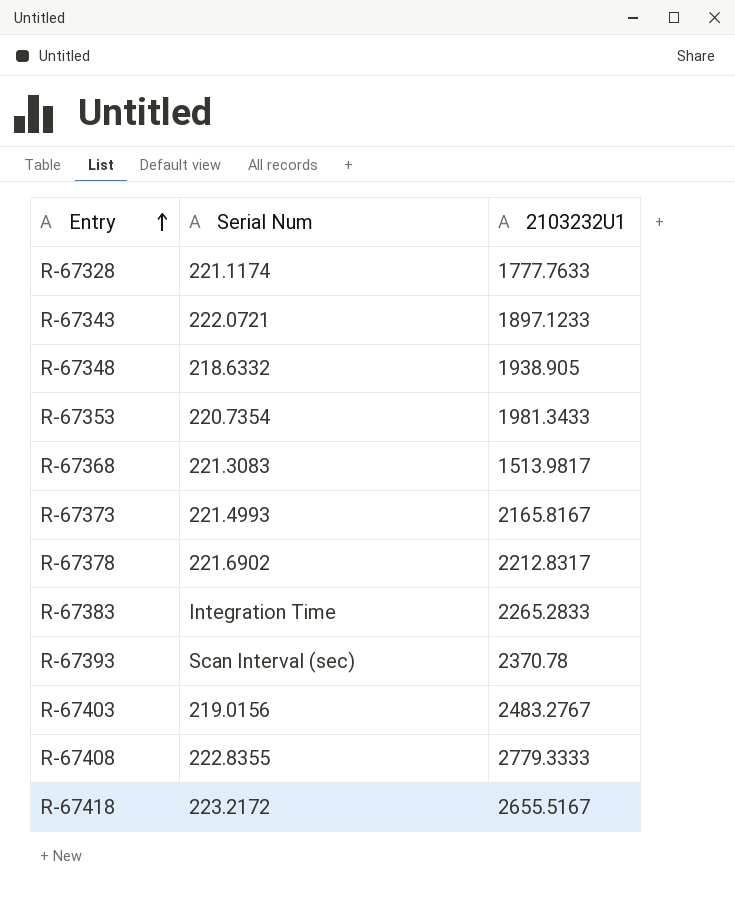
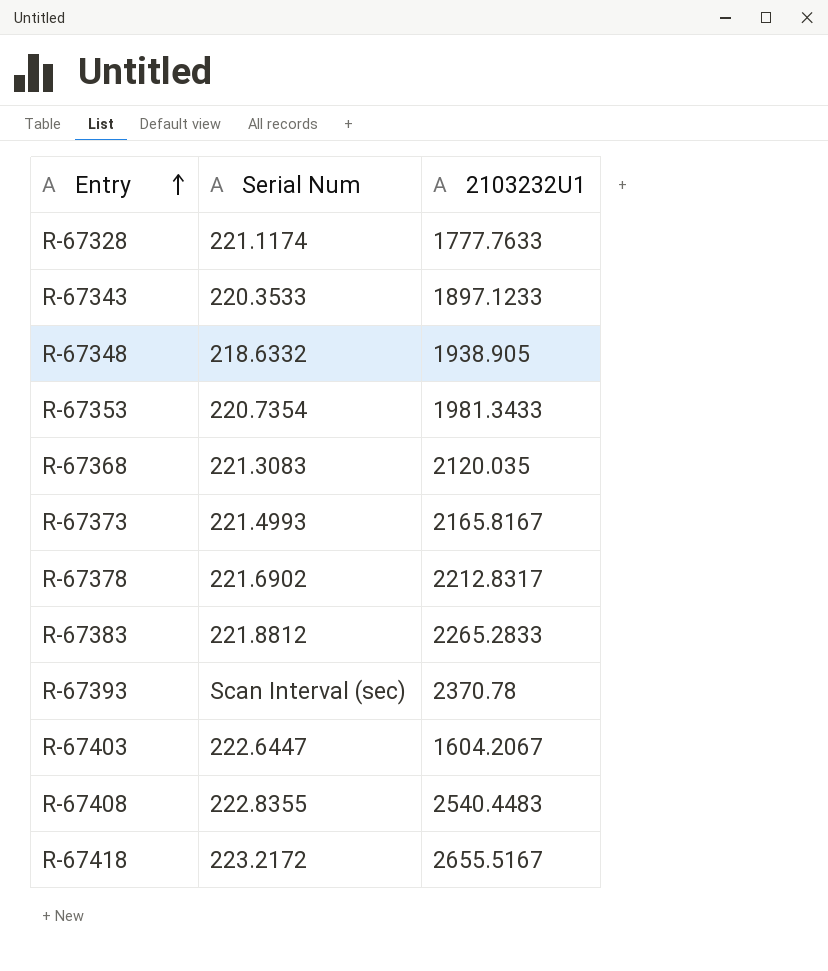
R-67343 | Serial Num: 222.0721 -> 220.3533
R-67368 | 2103232U1: 1513.9817 -> 2120.035
R-67383 | Serial Num: Integration Time -> 221.8812
R-67403 | Serial Num: 219.0156 -> 222.6447
R-67403 | 2103232U1: 2483.2767 -> 1604.2067
R-67408 | 2103232U1: 2779.3333 -> 2540.4483

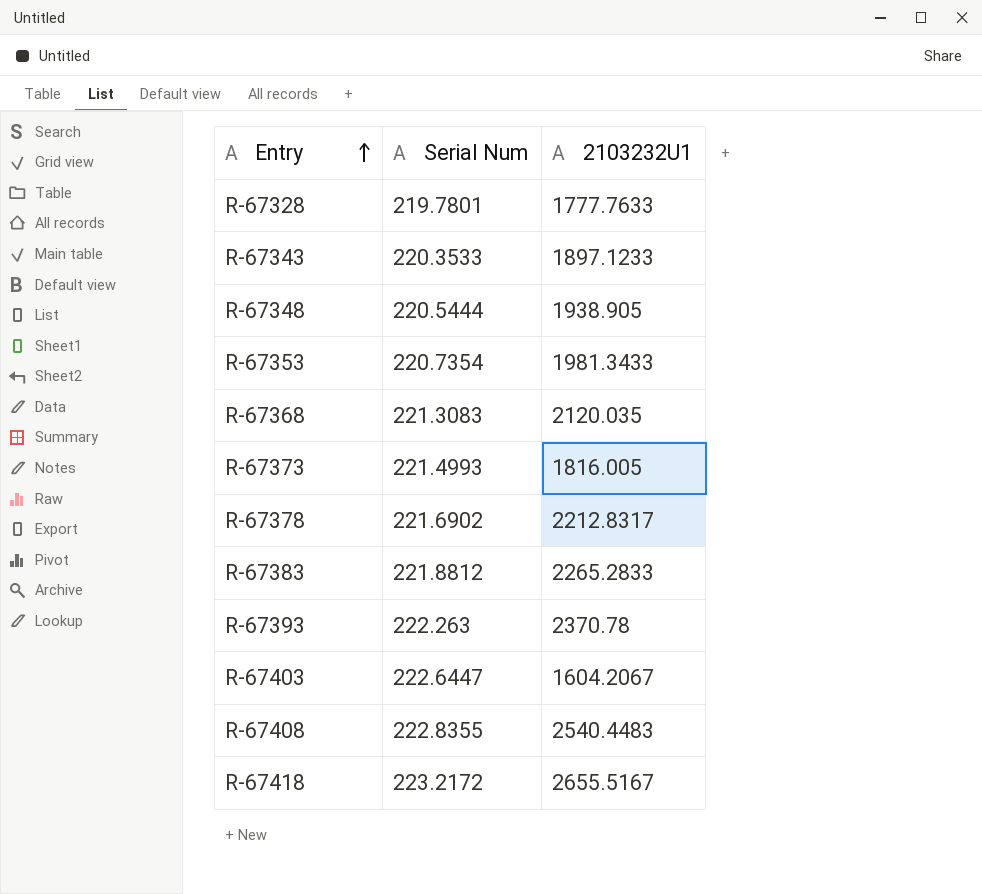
R-67328 | Serial Num: 221.1174 -> 219.7801
R-67348 | Serial Num: 218.6332 -> 220.5444
R-67373 | 2103232U1: 2165.8167 -> 1816.005
R-67393 | Serial Num: Scan Interval (sec) -> 222.263

